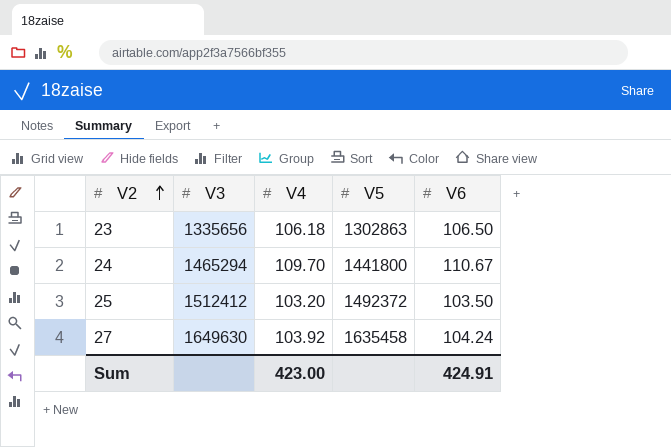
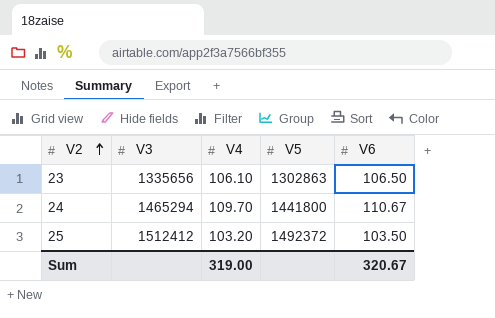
row 27: 1649630 | 103.92 | 1635458 | 104.24 -> none
23 | V4: 106.18 -> 106.10
Sum | V4: 423.00 -> 319.00
Sum | V6: 424.91 -> 320.67

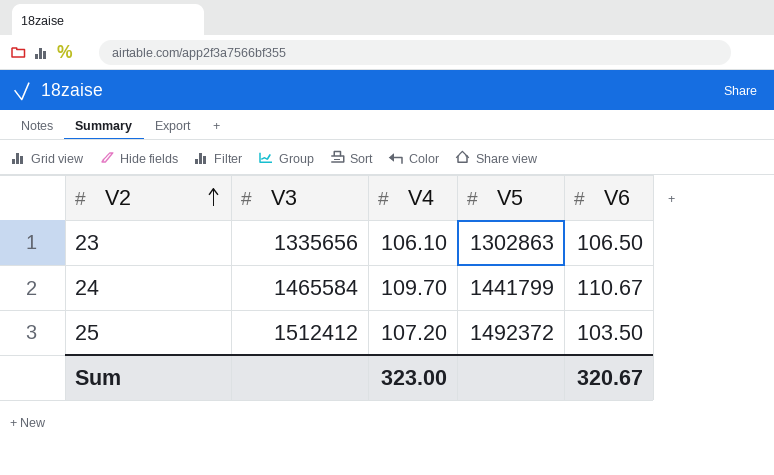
24 | V3: 1465294 -> 1465584
24 | V5: 1441800 -> 1441799
25 | V4: 103.20 -> 107.20
Sum | V4: 319.00 -> 323.00

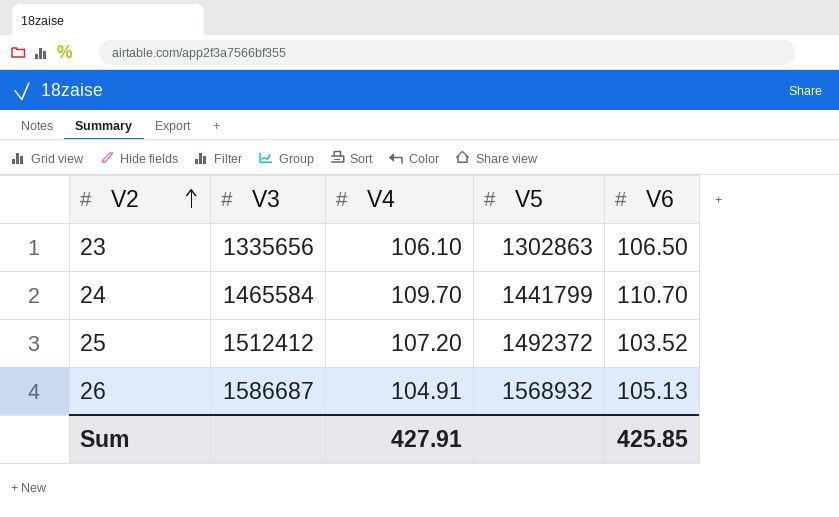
24 | V6: 110.67 -> 110.70
25 | V6: 103.50 -> 103.52
row 26: none -> 1586687 | 104.91 | 1568932 | 105.13
Sum | V4: 323.00 -> 427.91
Sum | V6: 320.67 -> 425.85

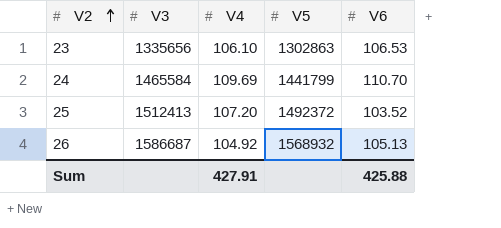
23 | V6: 106.50 -> 106.53
24 | V4: 109.70 -> 109.69
25 | V3: 1512412 -> 1512413
26 | V4: 104.91 -> 104.92
Sum | V6: 425.85 -> 425.88

